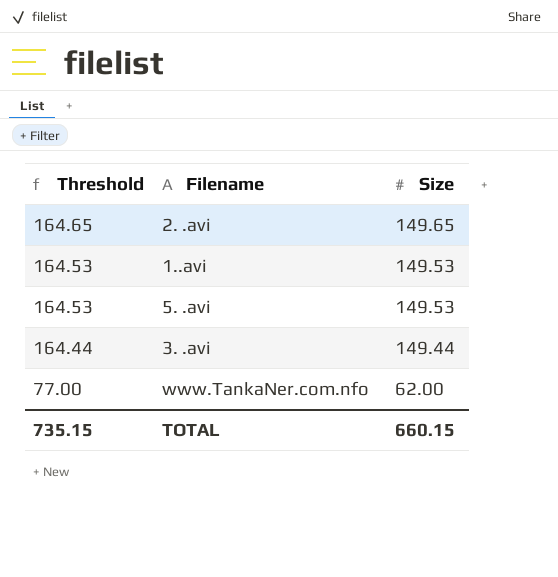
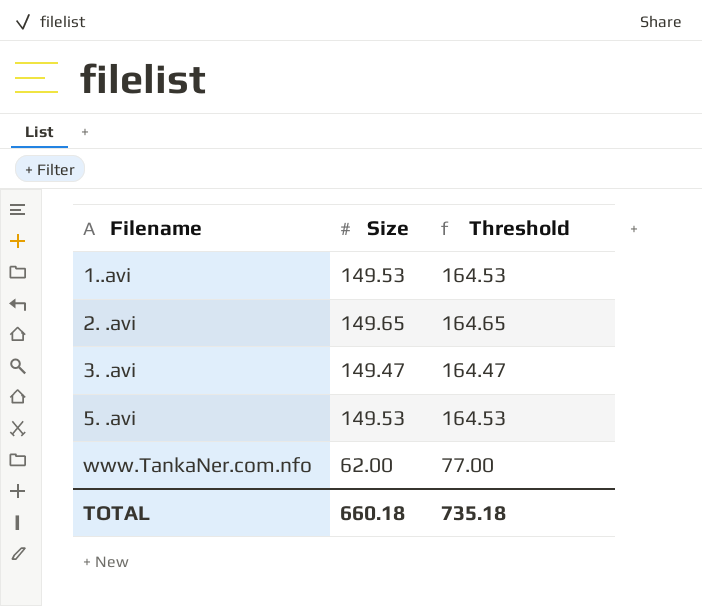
row order: Threshold descending -> Filename ascending
column Threshold | position: 1 -> 3
3. .avi | Size: 149.44 -> 149.47
3. .avi | Threshold: 164.44 -> 164.47
TOTAL | Size: 660.15 -> 660.18
TOTAL | Threshold: 735.15 -> 735.18

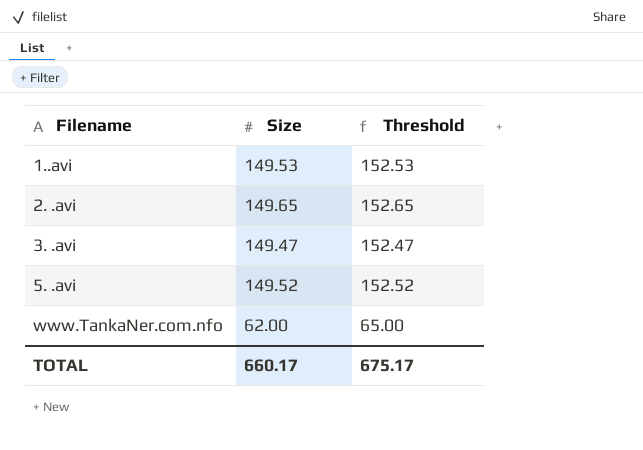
column Threshold | formula: [Size] + 15 -> [Size] + 3
5. .avi | Size: 149.53 -> 149.52
TOTAL | Size: 660.18 -> 660.17
TOTAL | Threshold: 735.18 -> 675.17

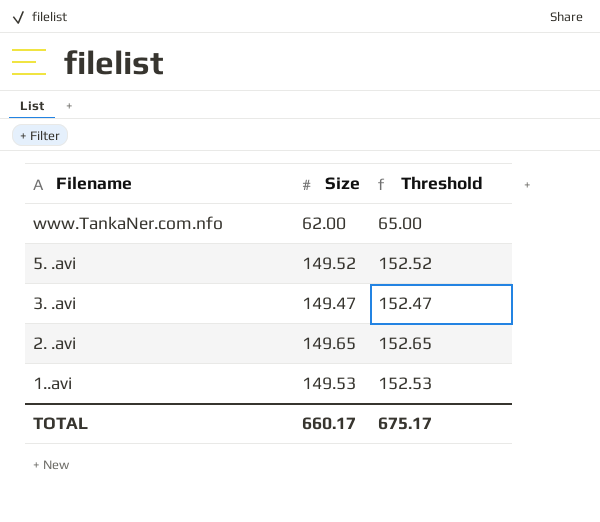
row order: Filename ascending -> Filename descending

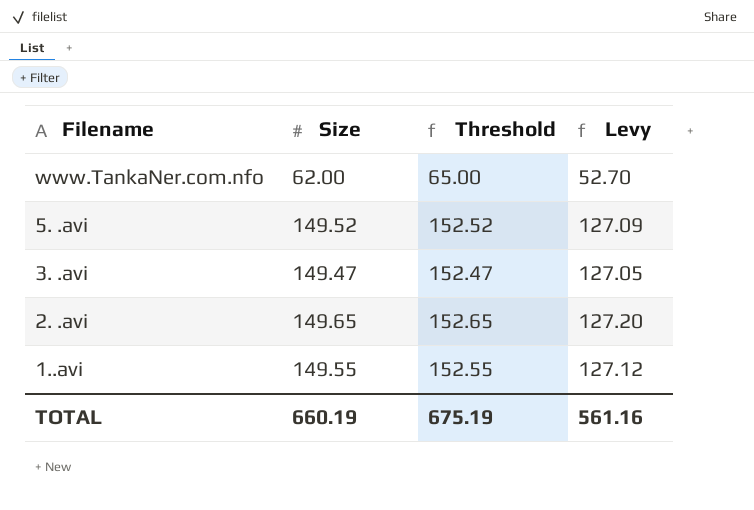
column Levy | formula: none -> [Size] * 0.85
1..avi | Size: 149.53 -> 149.55
1..avi | Threshold: 152.53 -> 152.55
TOTAL | Size: 660.17 -> 660.19
TOTAL | Threshold: 675.17 -> 675.19

